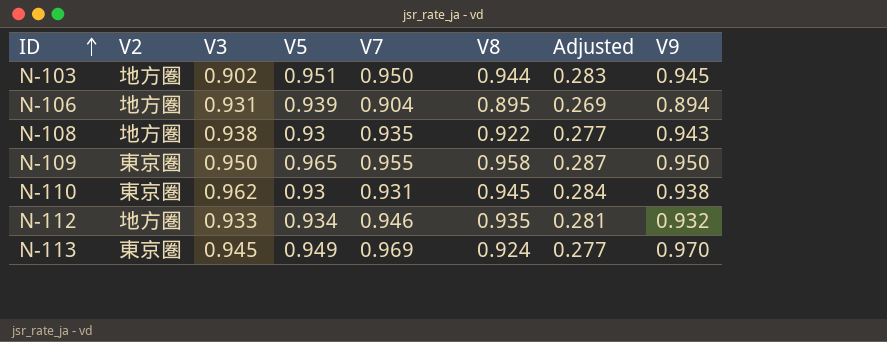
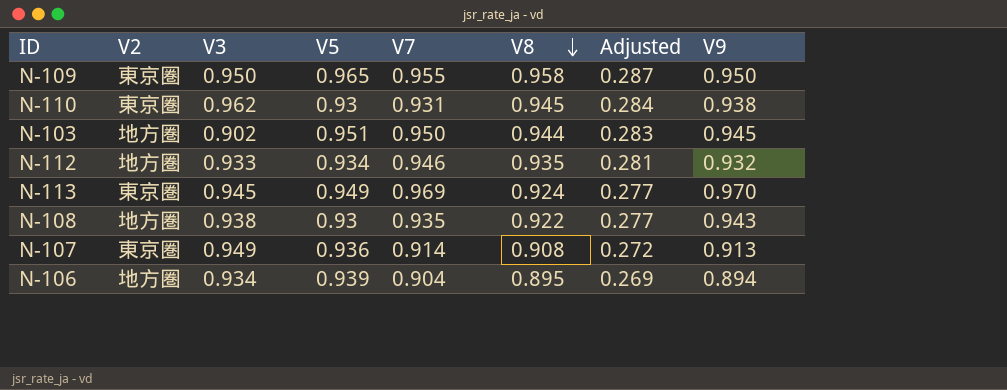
row order: ID ascending -> V8 descending
row N-107: none -> 東京圏 | 0.949 | 0.936 | 0.914 | 0.908 | 0.272 | 0.913
N-106 | V3: 0.931 -> 0.934

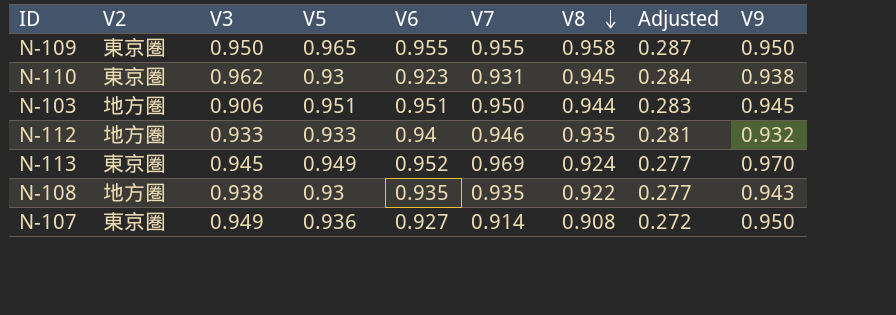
column V6 | position: none -> 5
row N-106: 地方圏 | 0.934 | 0.939 | 0.904 | 0.895 | 0.269 | 0.894 -> none
N-103 | V3: 0.902 -> 0.906
N-112 | V5: 0.934 -> 0.933
N-107 | V9: 0.913 -> 0.950

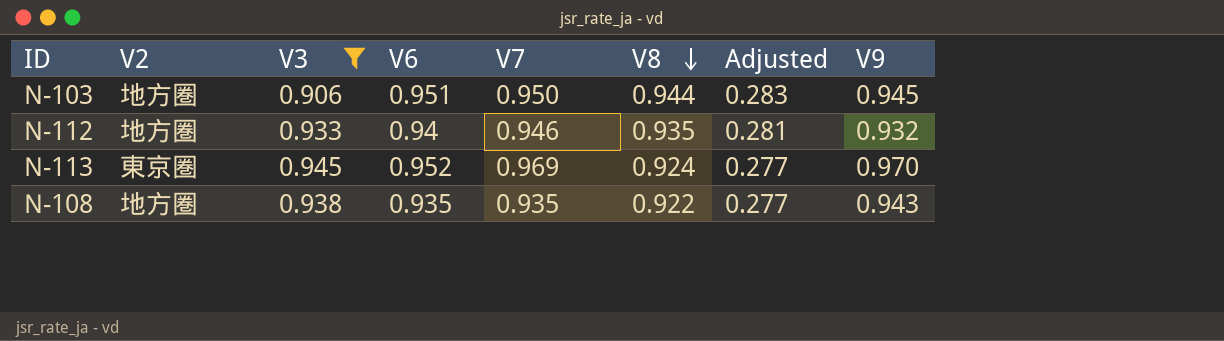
filter: none -> V3 <= 0.945
column V5 | position: 4 -> none

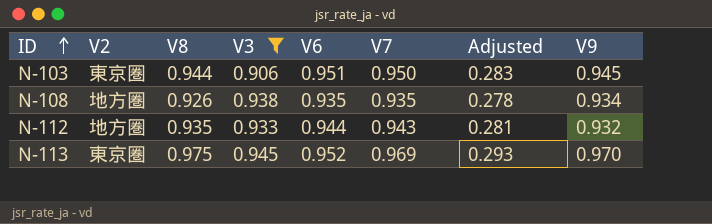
row order: V8 descending -> ID ascending
column V8 | position: 6 -> 3
N-103 | V2: 地方圏 -> 東京圏
N-108 | V8: 0.922 -> 0.926
N-108 | Adjusted: 0.277 -> 0.278
N-108 | V9: 0.943 -> 0.934
N-112 | V6: 0.94 -> 0.944
N-112 | V7: 0.946 -> 0.943
N-113 | V8: 0.924 -> 0.975
N-113 | Adjusted: 0.277 -> 0.293

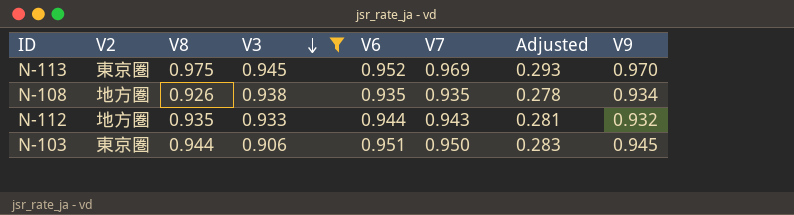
row order: ID ascending -> V3 descending

